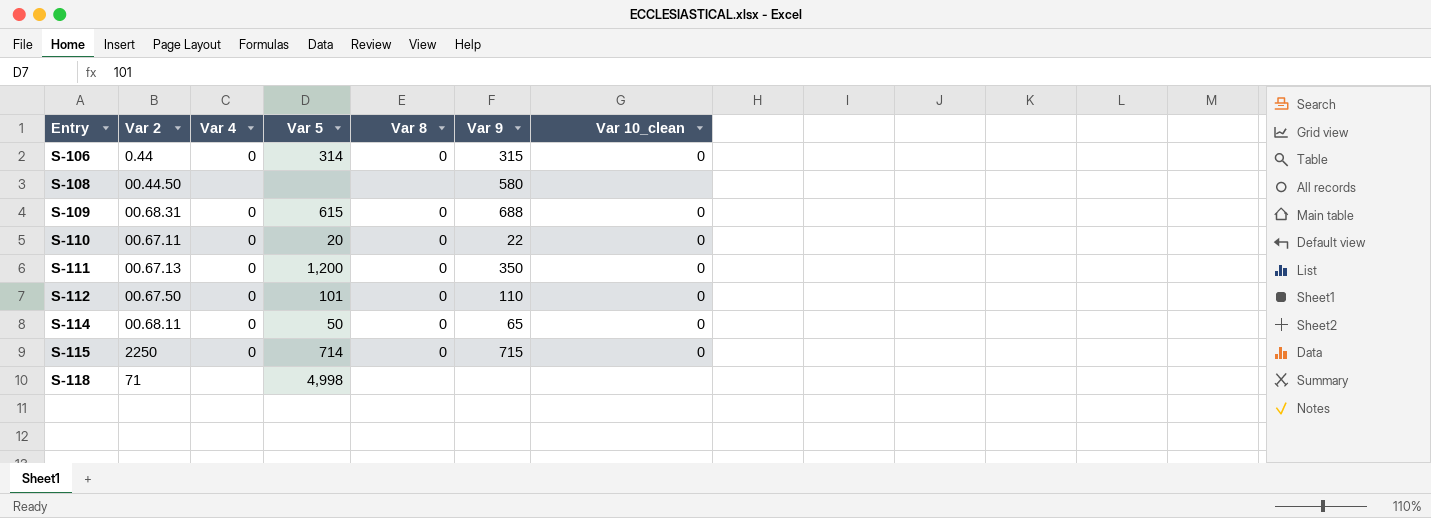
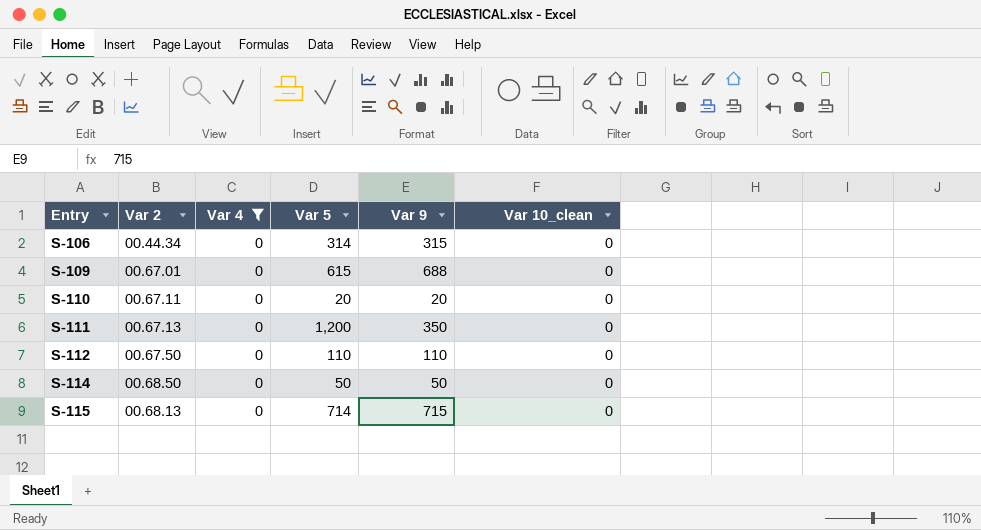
filter: none -> Var 4 = 0
column Var 8 | position: 5 -> none
S-106 | Var 2: 0.44 -> 00.44.34
S-109 | Var 2: 00.68.31 -> 00.67.01
S-110 | Var 9: 22 -> 20
S-112 | Var 5: 101 -> 110
S-114 | Var 2: 00.68.11 -> 00.68.50
S-114 | Var 9: 65 -> 50
S-115 | Var 2: 2250 -> 00.68.13

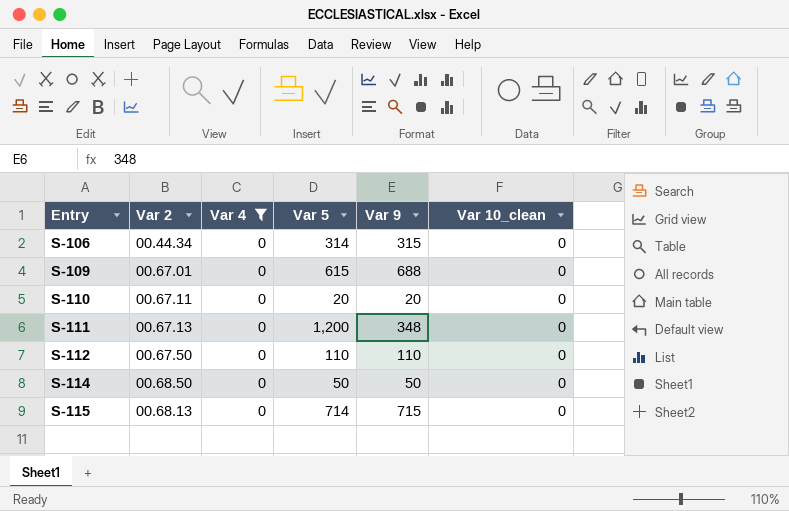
S-111 | Var 9: 350 -> 348

